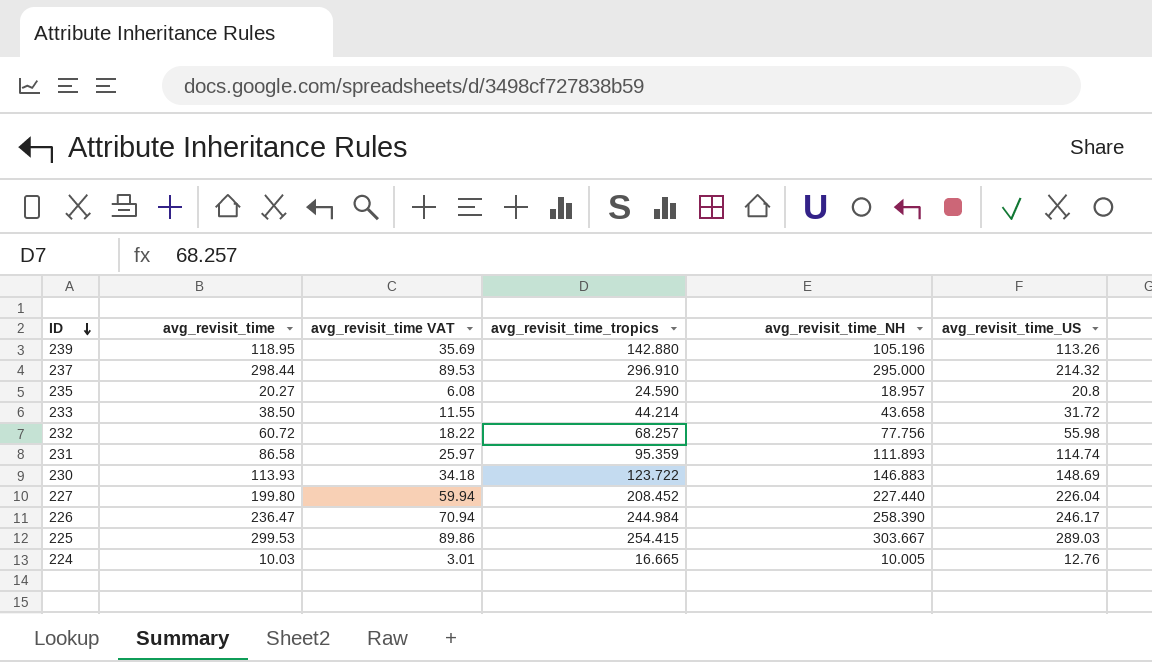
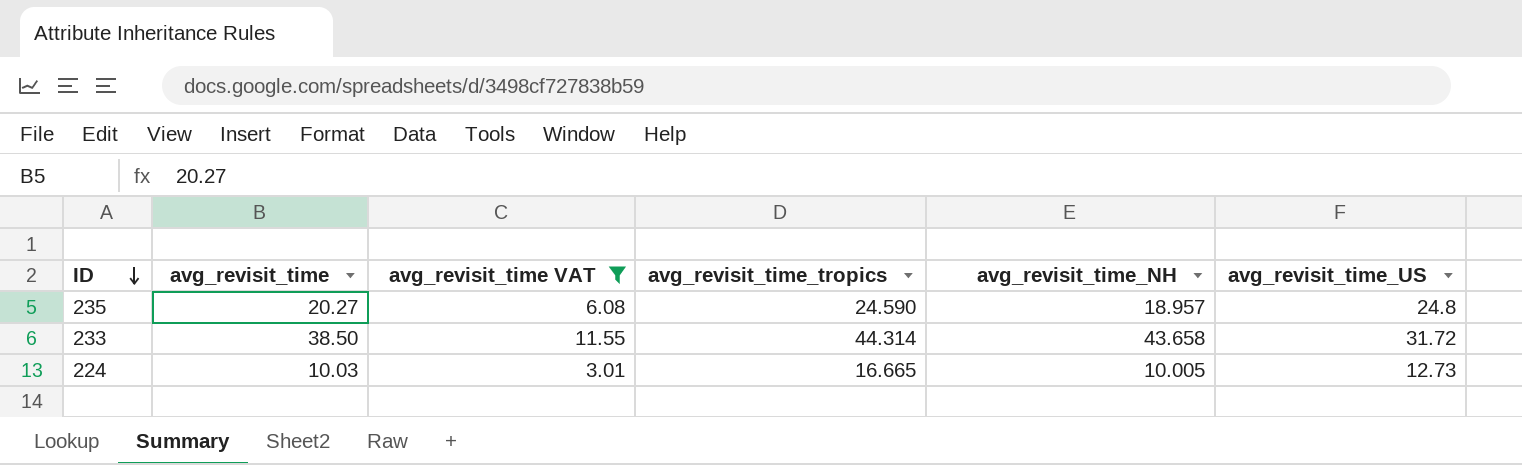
filter: none -> avg_revisit_time VAT <= 11.55
235 | avg_revisit_time_US: 20.8 -> 24.8
233 | avg_revisit_time_tropics: 44.214 -> 44.314
224 | avg_revisit_time_US: 12.76 -> 12.73

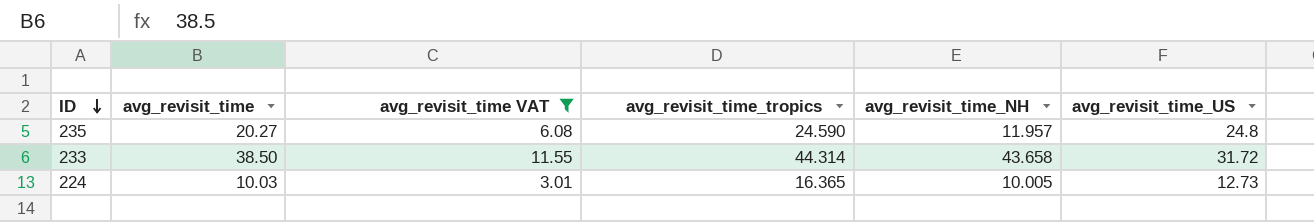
235 | avg_revisit_time_NH: 18.957 -> 11.957
224 | avg_revisit_time_tropics: 16.665 -> 16.365

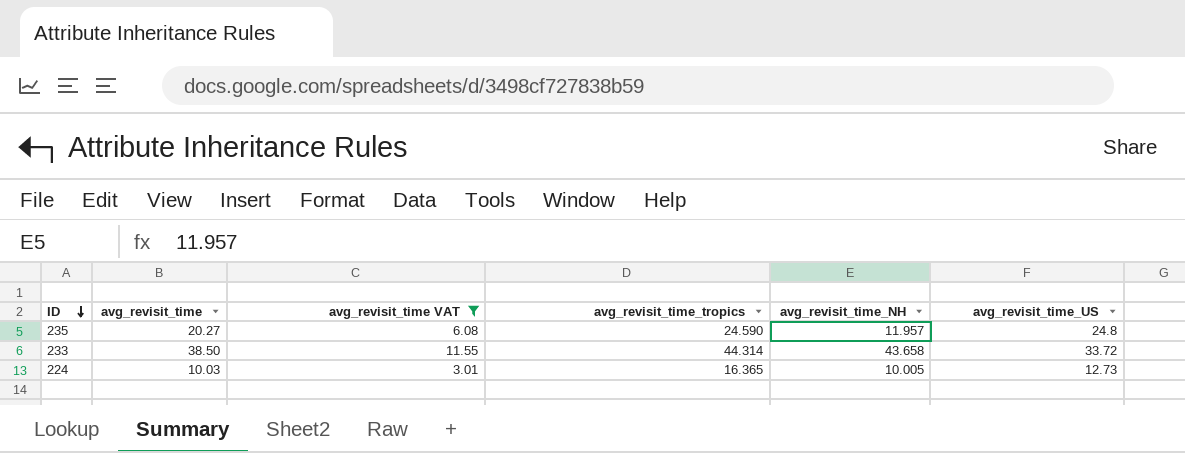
233 | avg_revisit_time_US: 31.72 -> 33.72

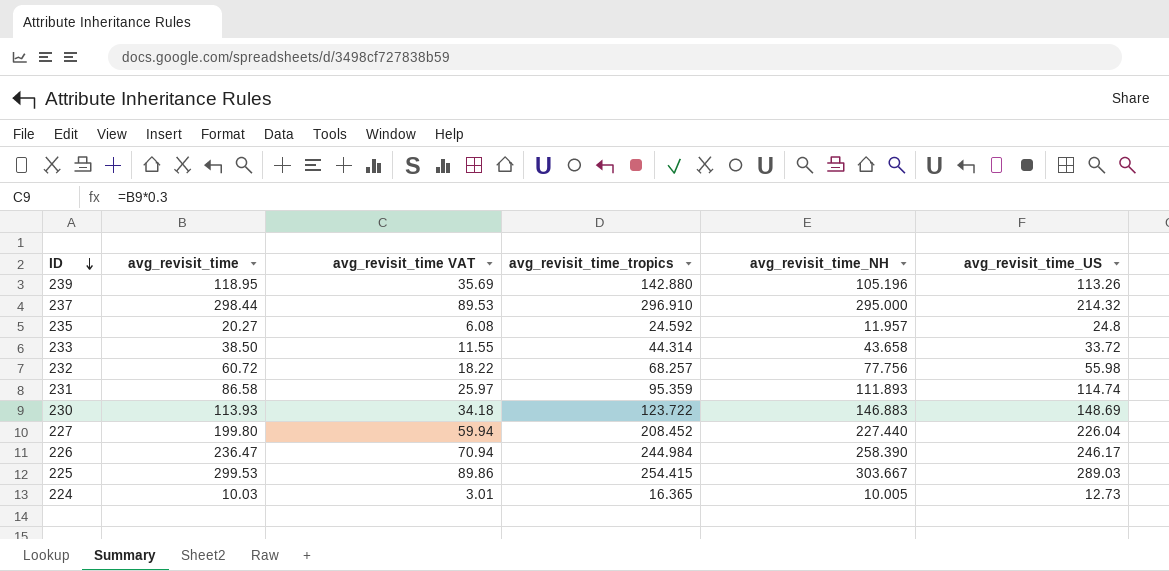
filter: avg_revisit_time VAT <= 11.55 -> none
235 | avg_revisit_time_tropics: 24.590 -> 24.592

